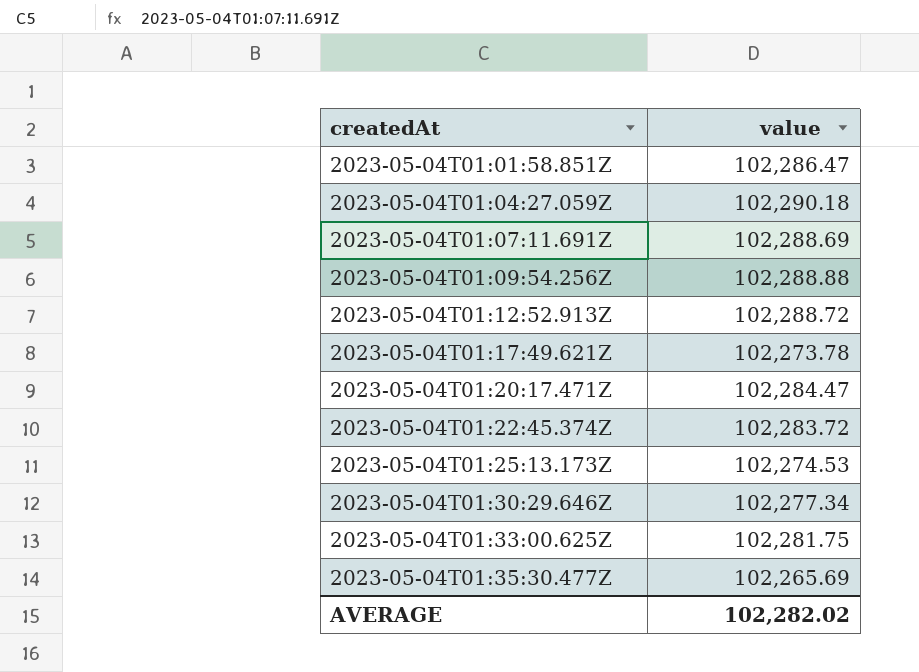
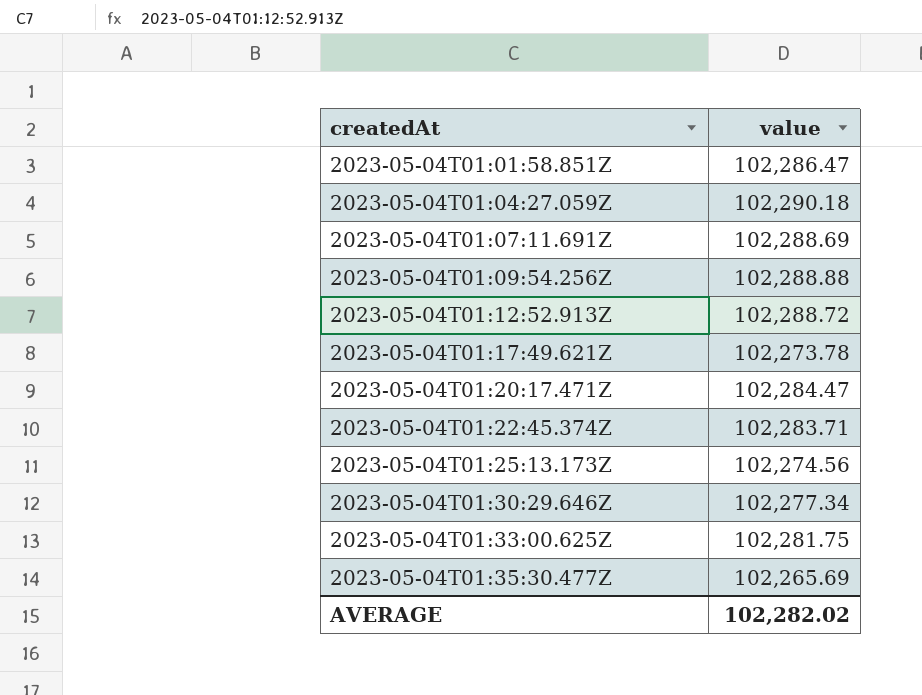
2023-05-04T01:22:45.374Z | value: 102,283.72 -> 102,283.71
2023-05-04T01:25:13.173Z | value: 102,274.53 -> 102,274.56

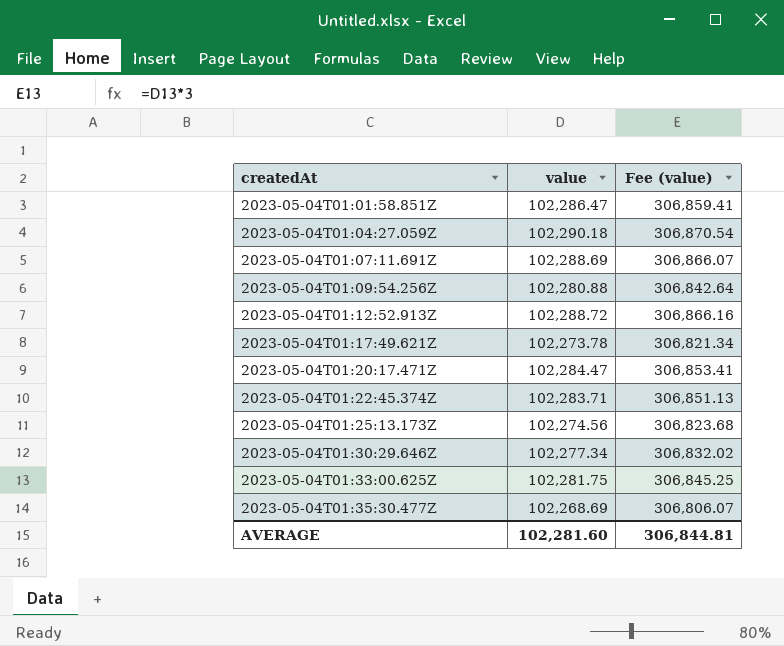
column Fee (value) | formula: none -> [value] * 3
2023-05-04T01:09:54.256Z | value: 102,288.88 -> 102,280.88
2023-05-04T01:35:30.477Z | value: 102,265.69 -> 102,268.69
AVERAGE | value: 102,282.02 -> 102,281.60

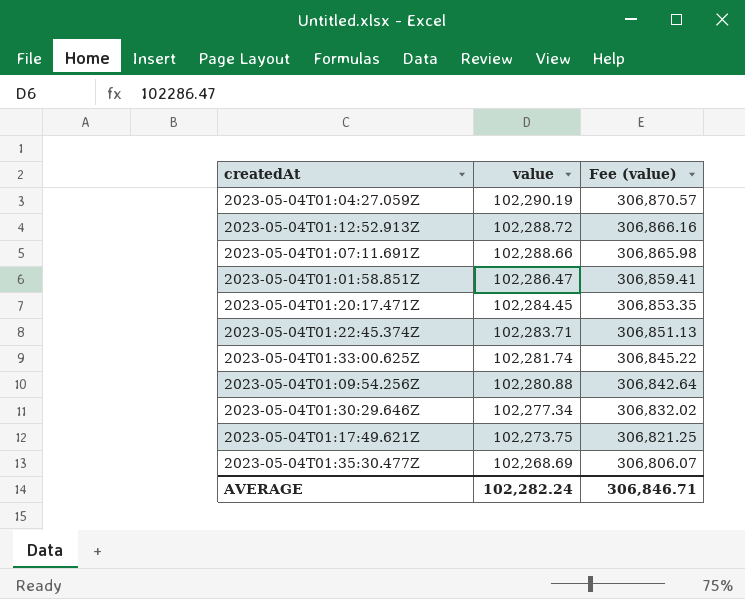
row order: createdAt ascending -> value descending
row 2023-05-04T01:25:13.173Z: 102,274.56 | 306,823.68 -> none
2023-05-04T01:04:27.059Z | value: 102,290.18 -> 102,290.19
2023-05-04T01:04:27.059Z | Fee (value): 306,870.54 -> 306,870.57
2023-05-04T01:07:11.691Z | value: 102,288.69 -> 102,288.66
2023-05-04T01:07:11.691Z | Fee (value): 306,866.07 -> 306,865.98
2023-05-04T01:20:17.471Z | value: 102,284.47 -> 102,284.45
2023-05-04T01:20:17.471Z | Fee (value): 306,853.41 -> 306,853.35
2023-05-04T01:33:00.625Z | value: 102,281.75 -> 102,281.74
2023-05-04T01:33:00.625Z | Fee (value): 306,845.25 -> 306,845.22
2023-05-04T01:17:49.621Z | value: 102,273.78 -> 102,273.75
2023-05-04T01:17:49.621Z | Fee (value): 306,821.34 -> 306,821.25
AVERAGE | value: 102,281.60 -> 102,282.24
AVERAGE | Fee (value): 306,844.81 -> 306,846.71

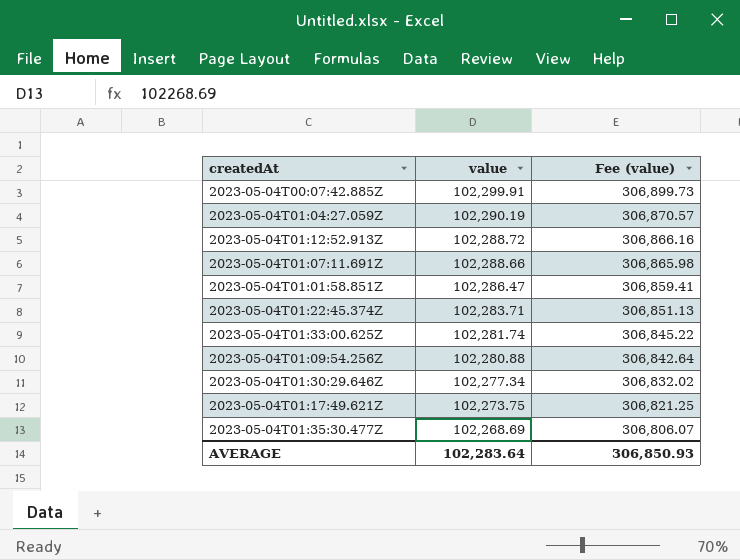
row 2023-05-04T01:20:17.471Z: 102,284.45 | 306,853.35 -> none
row 2023-05-04T00:07:42.885Z: none -> 102,299.91 | 306,899.73
AVERAGE | value: 102,282.24 -> 102,283.64
AVERAGE | Fee (value): 306,846.71 -> 306,850.93

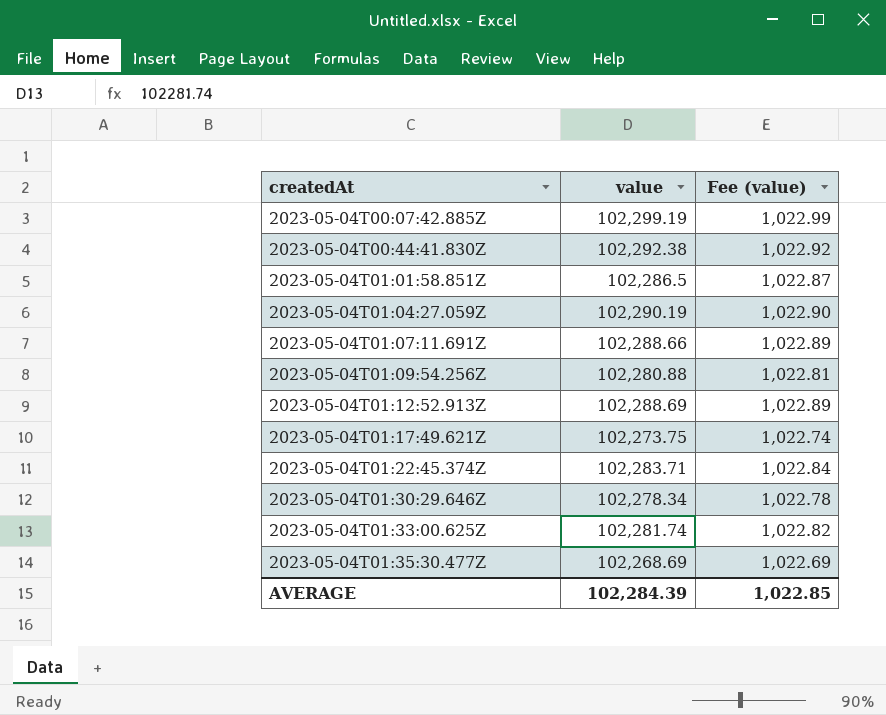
row order: value descending -> createdAt ascending
column Fee (value) | formula: [value] * 3 -> [value] * 0.01
2023-05-04T00:07:42.885Z | value: 102,299.91 -> 102,299.19
row 2023-05-04T00:44:41.830Z: none -> 102,292.38 | 1,022.92
2023-05-04T01:01:58.851Z | value: 102,286.47 -> 102,286.5
2023-05-04T01:12:52.913Z | value: 102,288.72 -> 102,288.69
2023-05-04T01:30:29.646Z | value: 102,277.34 -> 102,278.34
AVERAGE | value: 102,283.64 -> 102,284.39
AVERAGE | Fee (value): 306,850.93 -> 1,022.85

